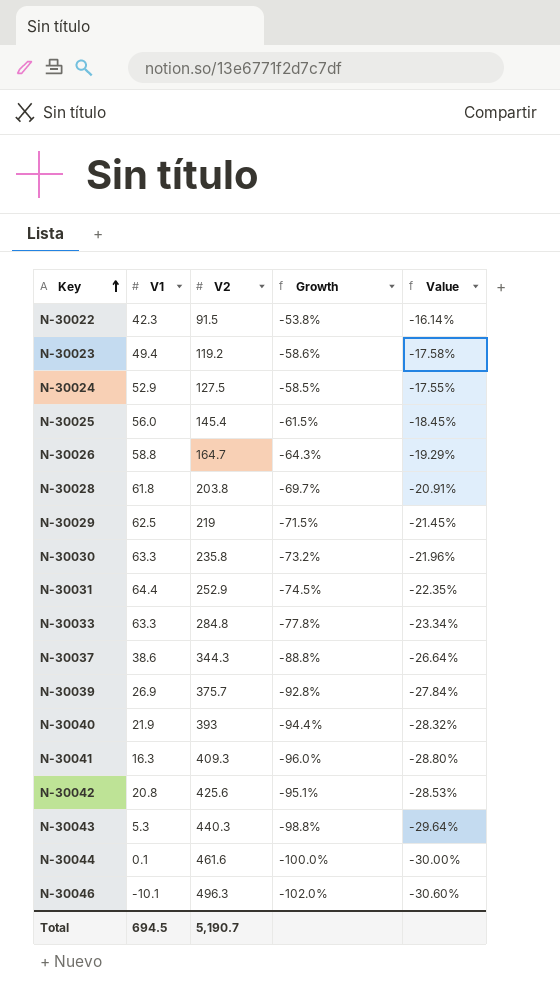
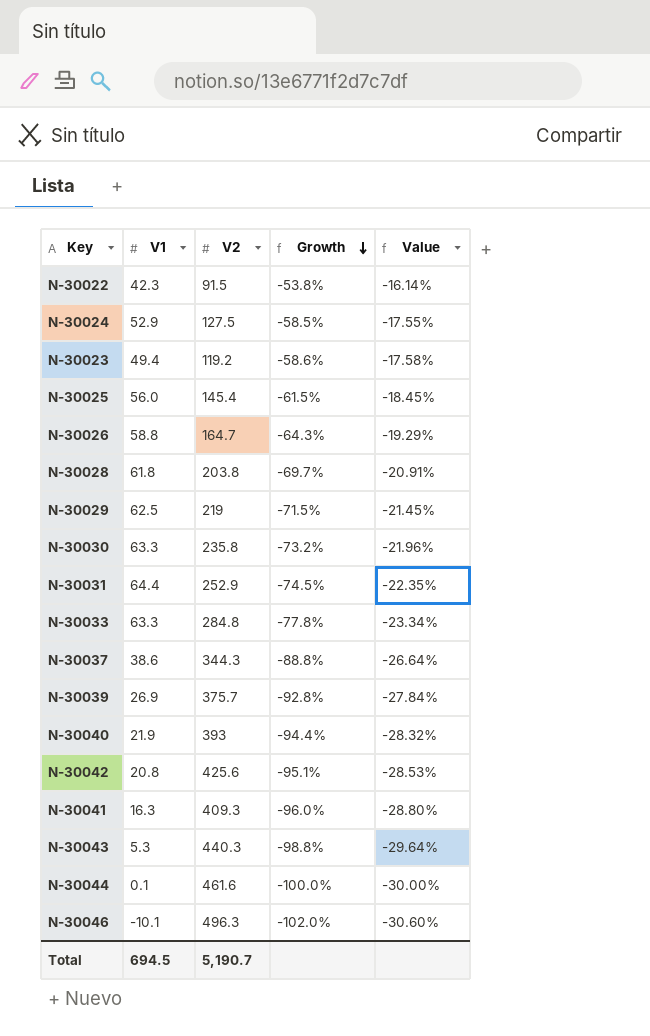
row order: Key ascending -> Growth descending

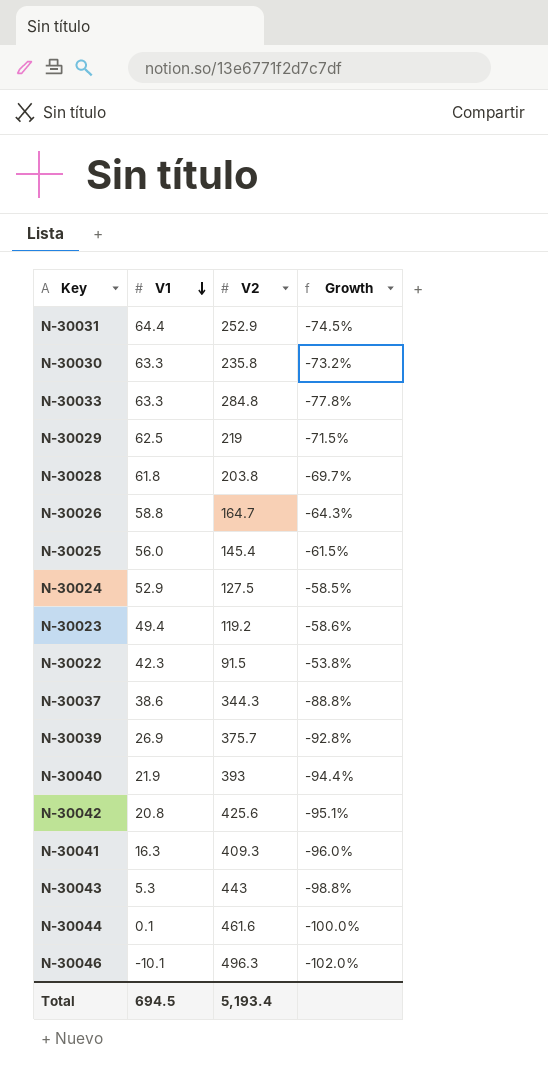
row order: Growth descending -> V1 descending
column Value | formula: [Growth] * 0.3 -> none
N-30043 | V2: 440.3 -> 443
Total | V2: 5,190.7 -> 5,193.4

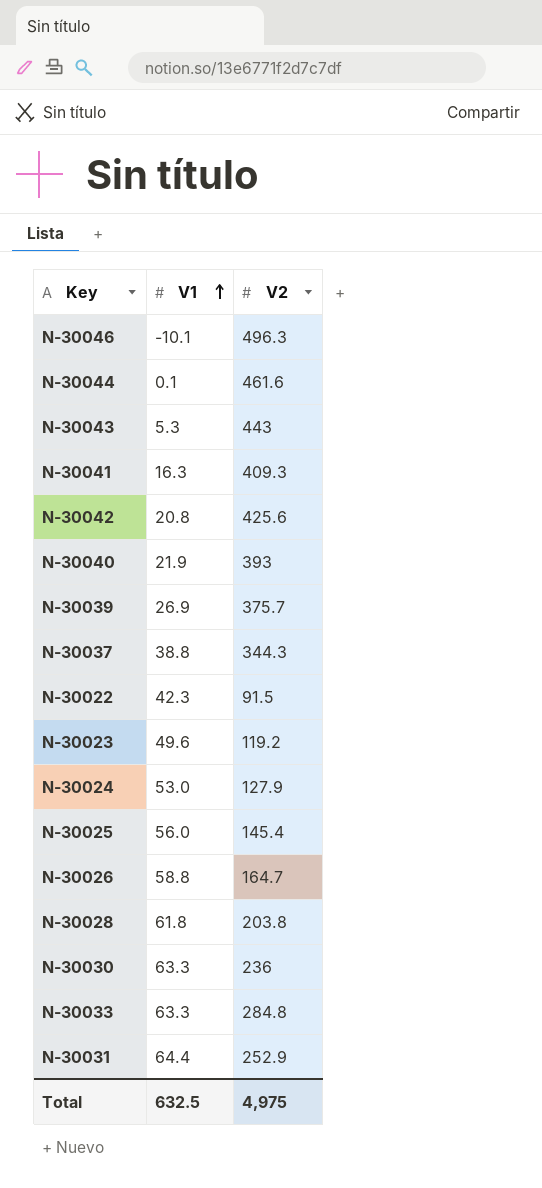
row order: V1 descending -> V1 ascending
column Growth | formula: ([V1] - [V2]) / [V2] -> none
row N-30029: 62.5 | 219 | -71.5% -> none
N-30037 | V1: 38.6 -> 38.8
N-30023 | V1: 49.4 -> 49.6
N-30024 | V1: 52.9 -> 53.0
N-30024 | V2: 127.5 -> 127.9
N-30030 | V2: 235.8 -> 236
Total | V1: 694.5 -> 632.5
Total | V2: 5,193.4 -> 4,975

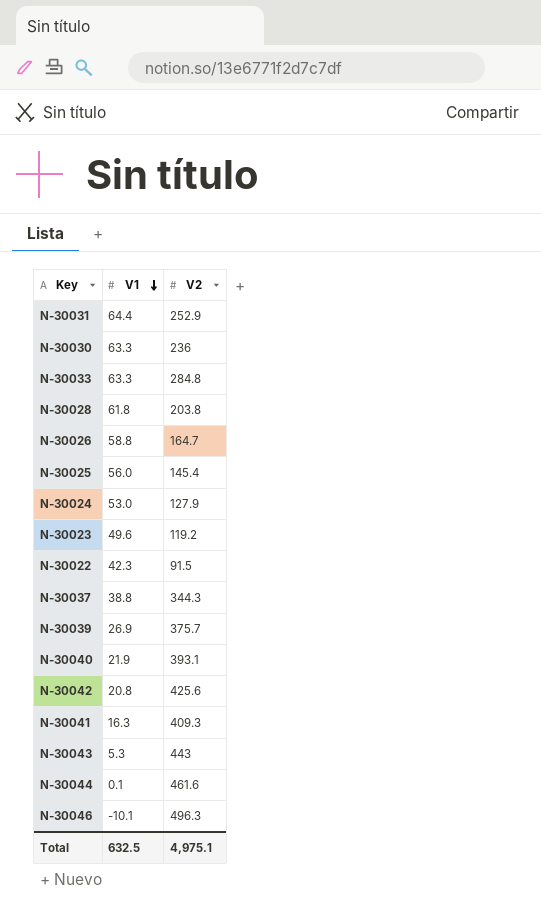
row order: V1 ascending -> V1 descending
N-30040 | V2: 393 -> 393.1
Total | V2: 4,975 -> 4,975.1

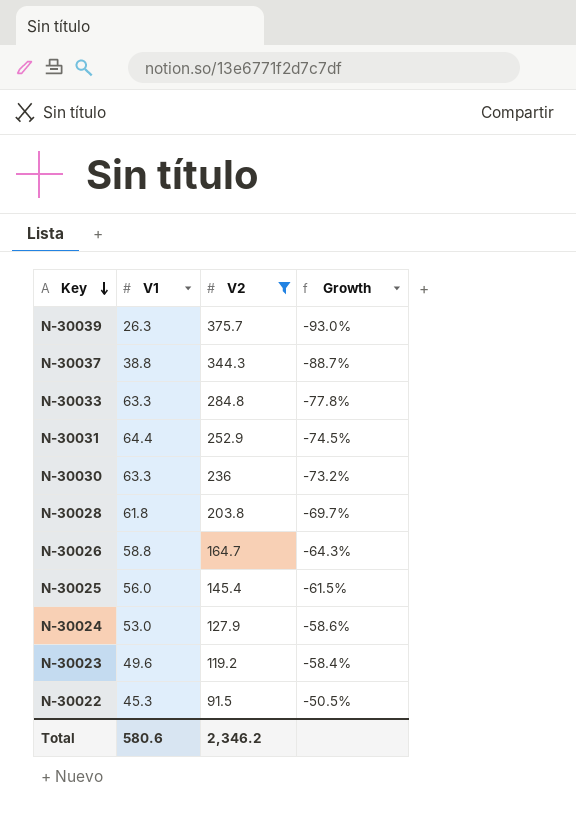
filter: none -> V2 <= 375.7
row order: V1 descending -> Key descending
column Growth | formula: none -> ([V1] - [V2]) / [V2]
N-30039 | V1: 26.9 -> 26.3
N-30022 | V1: 42.3 -> 45.3
Total | V1: 632.5 -> 580.6
Total | V2: 4,975.1 -> 2,346.2

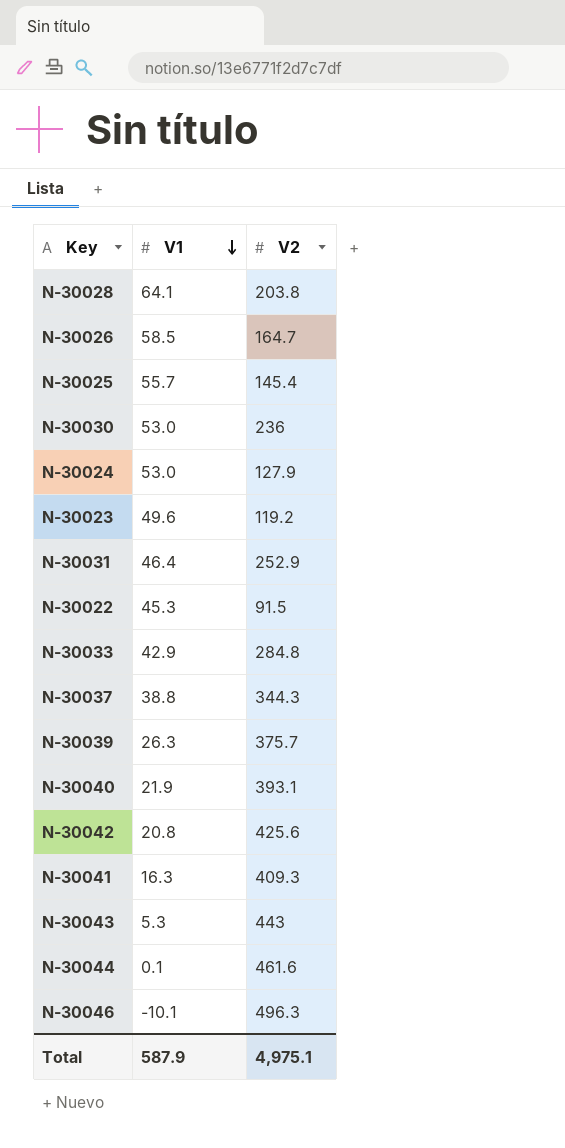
filter: V2 <= 375.7 -> none
row order: Key descending -> V1 descending
column Growth | formula: ([V1] - [V2]) / [V2] -> none
N-30028 | V1: 61.8 -> 64.1
N-30026 | V1: 58.8 -> 58.5
N-30025 | V1: 56.0 -> 55.7
N-30030 | V1: 63.3 -> 53.0
N-30031 | V1: 64.4 -> 46.4
N-30033 | V1: 63.3 -> 42.9
Total | V1: 580.6 -> 587.9
Total | V2: 2,346.2 -> 4,975.1

